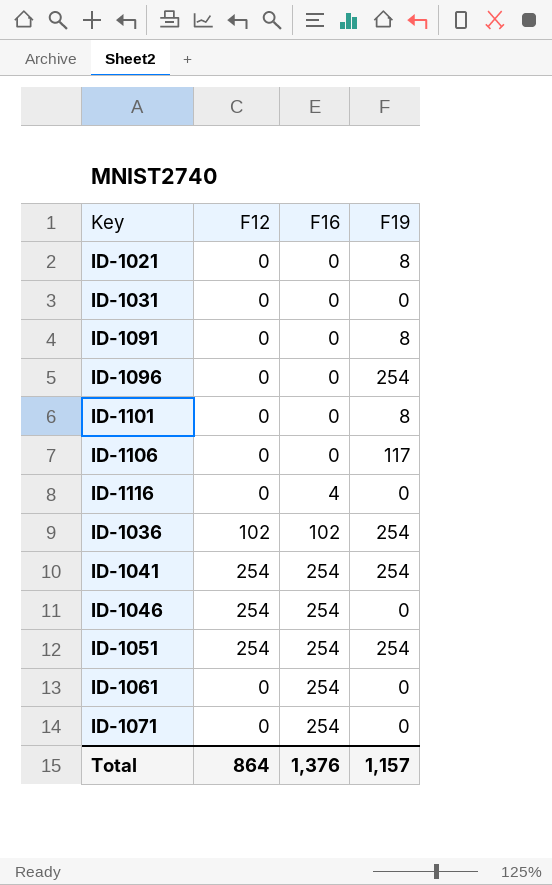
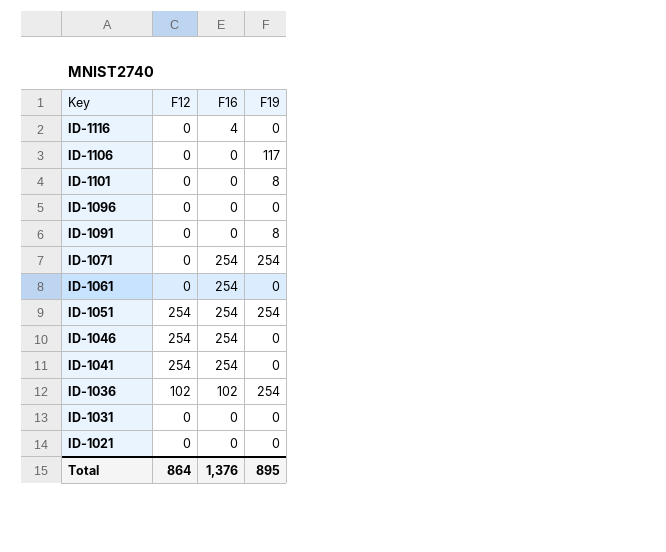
row order: F16 ascending -> Key descending
ID-1096 | F19: 254 -> 0
ID-1071 | F19: 0 -> 254
ID-1041 | F19: 254 -> 0
ID-1021 | F19: 8 -> 0
Total | F19: 1,157 -> 895

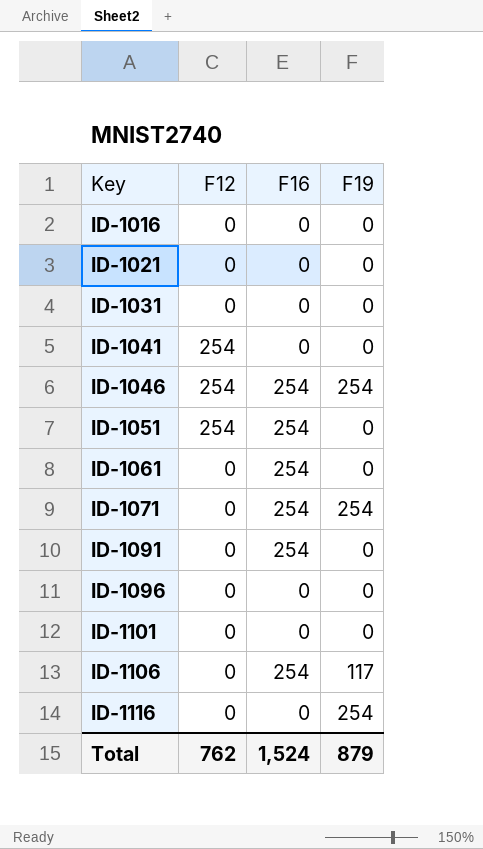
row order: Key descending -> Key ascending
row ID-1036: 102 | 102 | 254 -> none
row ID-1016: none -> 0 | 0 | 0
ID-1041 | F16: 254 -> 0
ID-1046 | F19: 0 -> 254
ID-1051 | F19: 254 -> 0
ID-1091 | F16: 0 -> 254
ID-1091 | F19: 8 -> 0
ID-1101 | F19: 8 -> 0
ID-1106 | F16: 0 -> 254
ID-1116 | F16: 4 -> 0
ID-1116 | F19: 0 -> 254
Total | F12: 864 -> 762
Total | F16: 1,376 -> 1,524
Total | F19: 895 -> 879

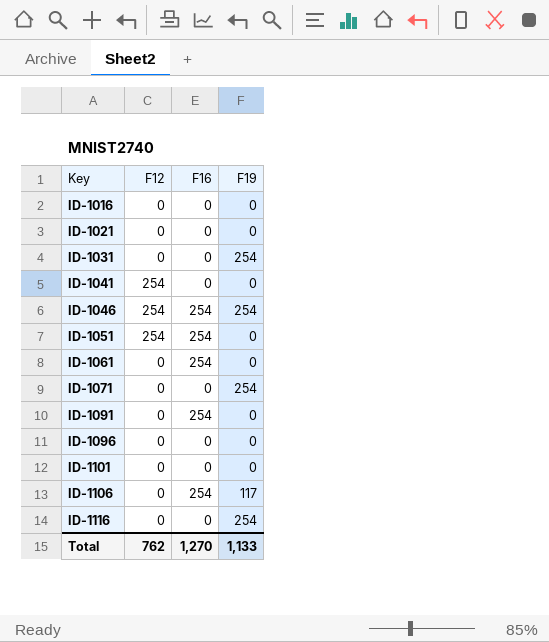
ID-1031 | F19: 0 -> 254
ID-1071 | F16: 254 -> 0
Total | F16: 1,524 -> 1,270
Total | F19: 879 -> 1,133

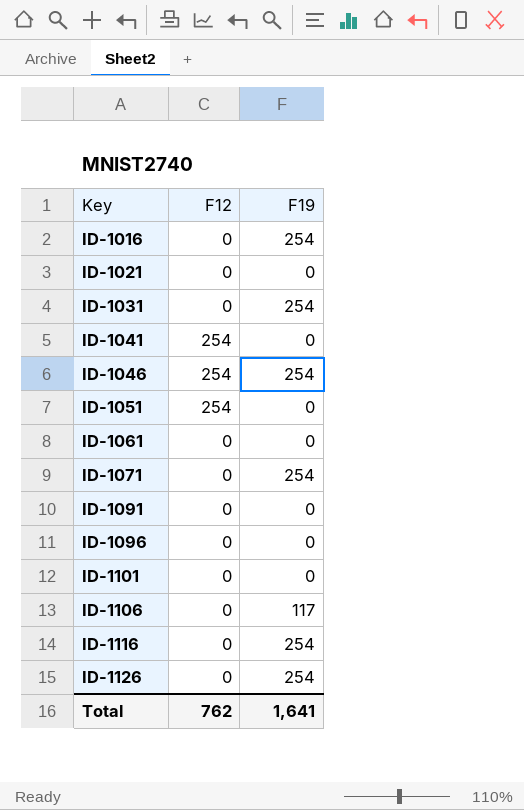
column F16 | position: 3 -> none
ID-1016 | F19: 0 -> 254
row ID-1126: none -> 0 | 254
Total | F19: 1,133 -> 1,641

